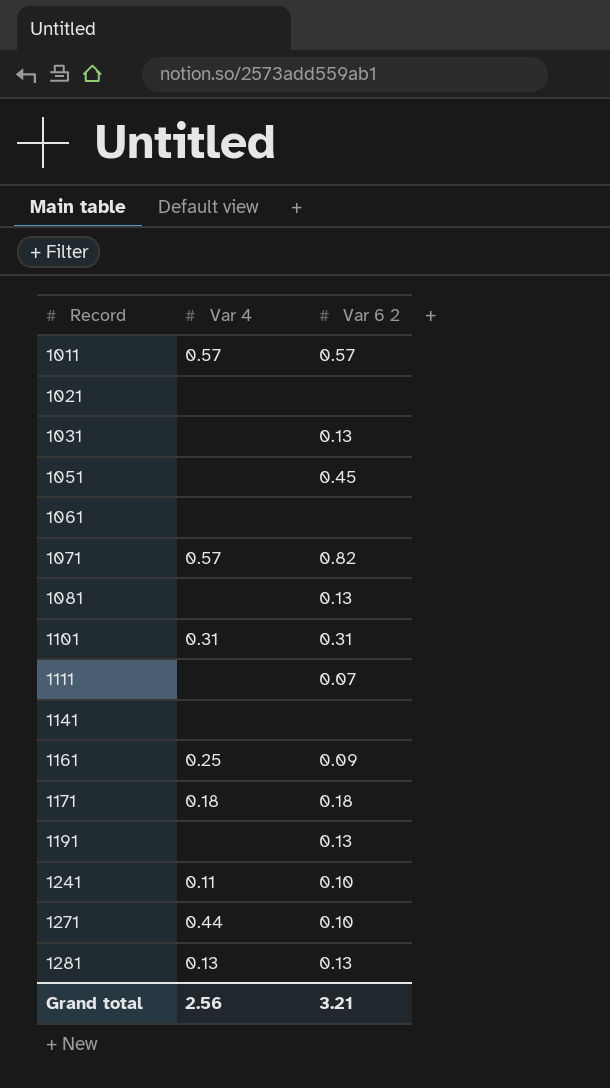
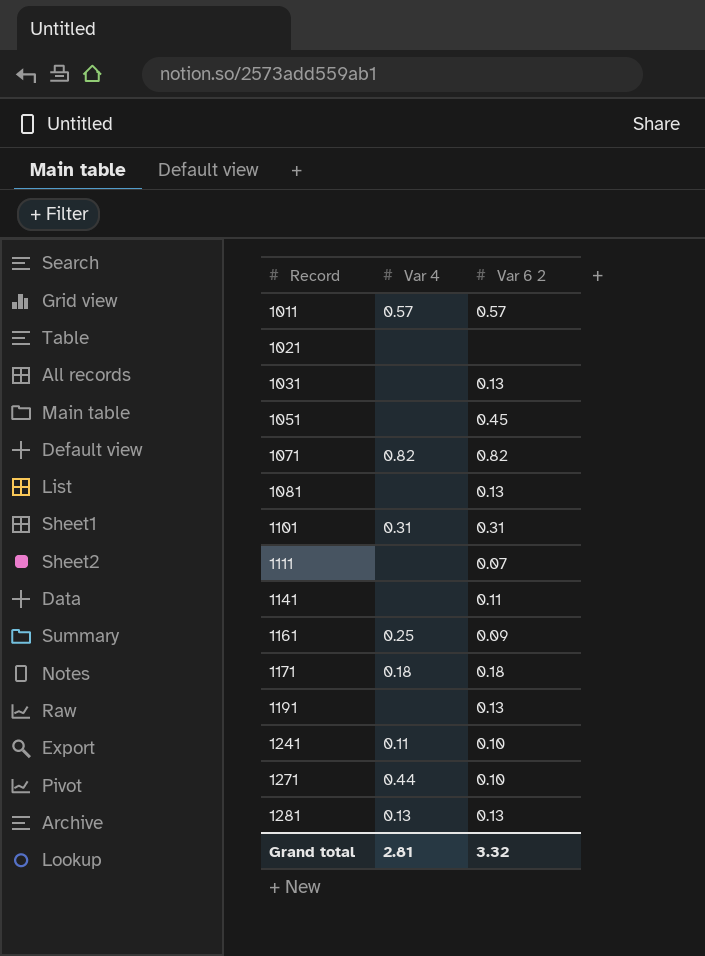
row 1061: none | none -> none
1071 | Var 4: 0.57 -> 0.82
1141 | Var 6 2: none -> 0.11
Grand total | Var 4: 2.56 -> 2.81
Grand total | Var 6 2: 3.21 -> 3.32

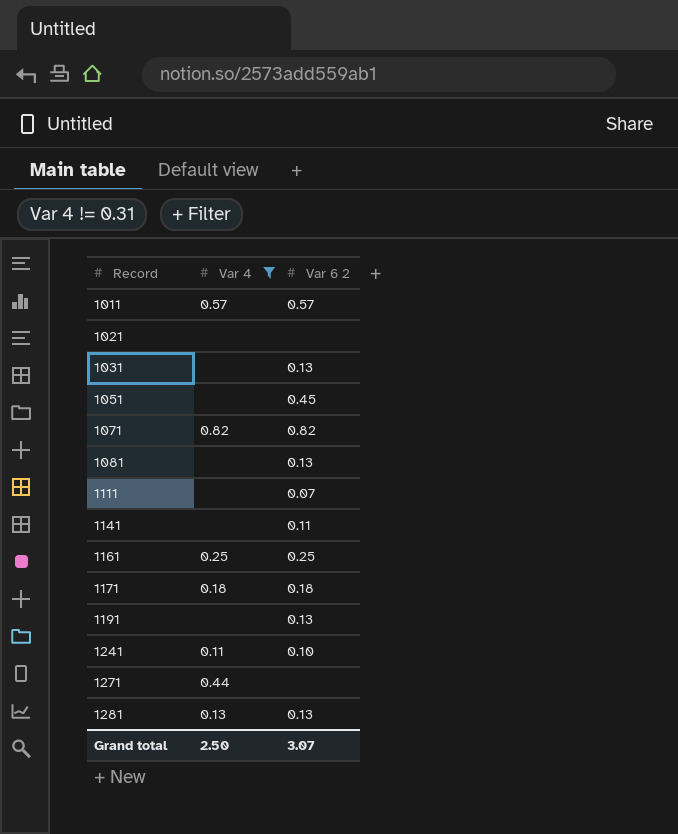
filter: none -> Var 4 != 0.31
1161 | Var 6 2: 0.09 -> 0.25
1271 | Var 6 2: 0.10 -> none
Grand total | Var 4: 2.81 -> 2.50
Grand total | Var 6 2: 3.32 -> 3.07

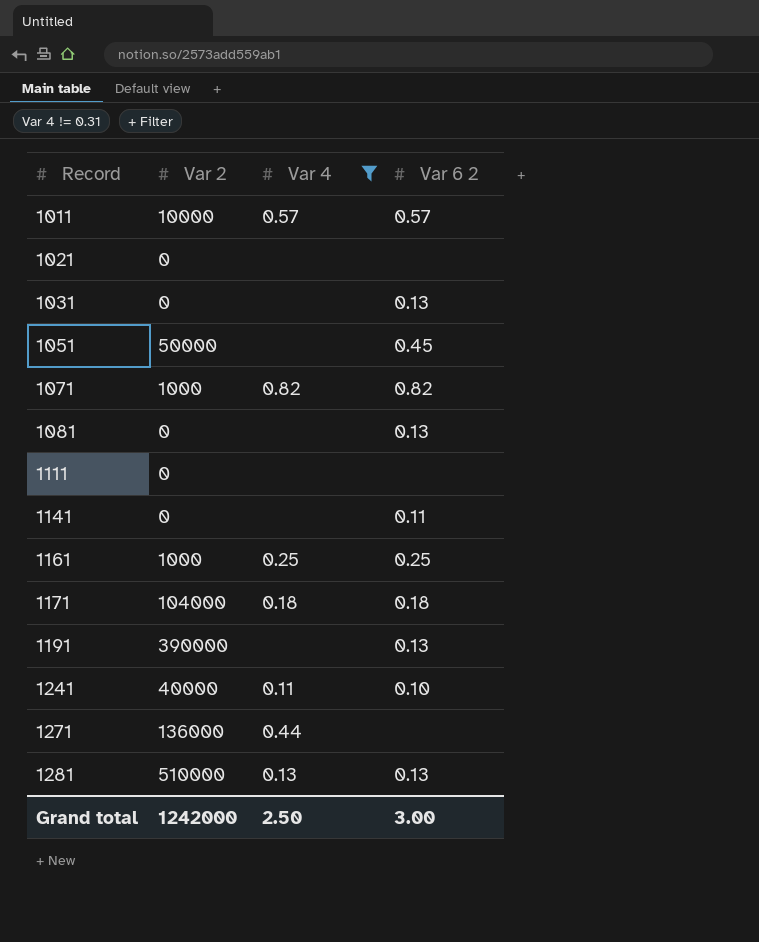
column Var 2 | position: none -> 2
1111 | Var 6 2: 0.07 -> none
Grand total | Var 6 2: 3.07 -> 3.00

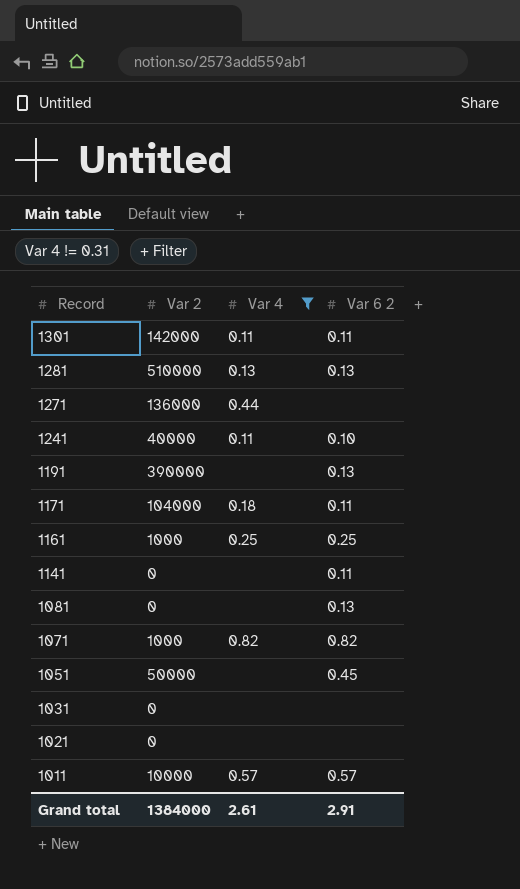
row order: Record ascending -> Record descending
row 1111: 0 | none | none -> none
row 1301: none -> 142000 | 0.11 | 0.11
1171 | Var 6 2: 0.18 -> 0.11
1031 | Var 6 2: 0.13 -> none
Grand total | Var 2: 1242000 -> 1384000
Grand total | Var 4: 2.50 -> 2.61
Grand total | Var 6 2: 3.00 -> 2.91

